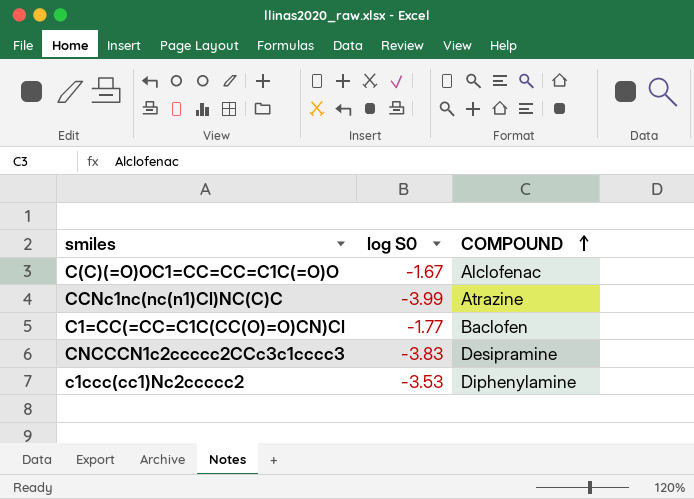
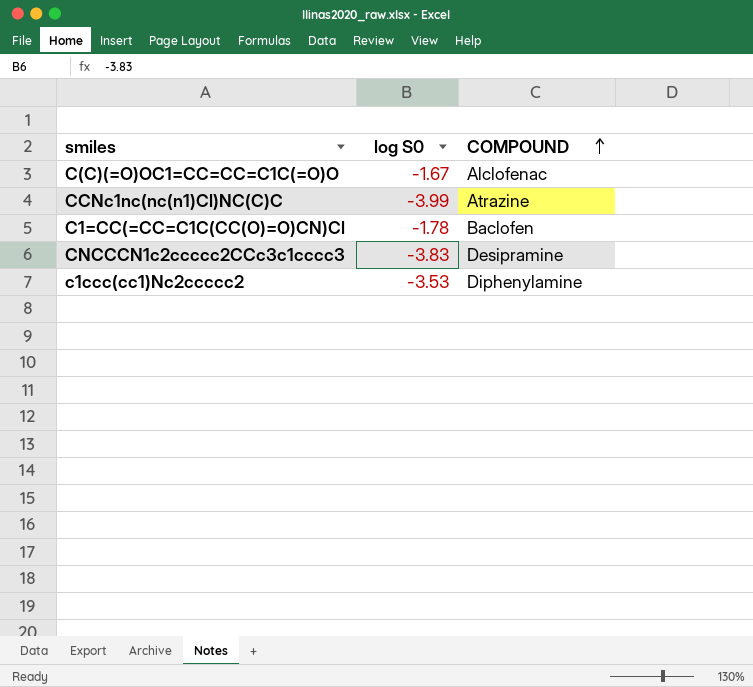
C1=CC(=CC=C1C(CC(O)=O)CN)Cl | log S0: -1.77 -> -1.78

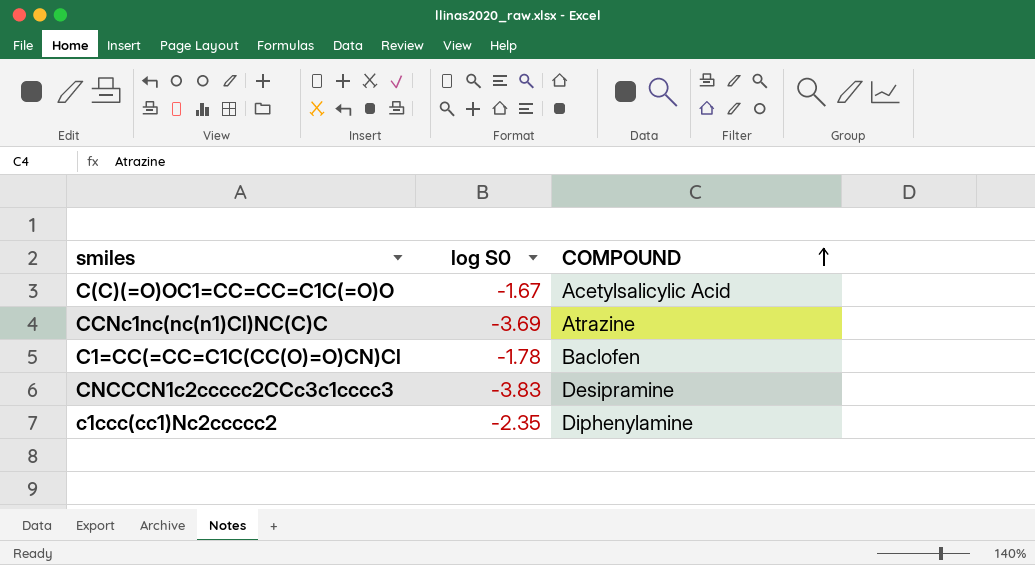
C(C)(=O)OC1=CC=CC=C1C(=O)O | COMPOUND: Alclofenac -> Acetylsalicylic Acid
CCNc1nc(nc(n1)Cl)NC(C)C | log S0: -3.99 -> -3.69
c1ccc(cc1)Nc2ccccc2 | log S0: -3.53 -> -2.35

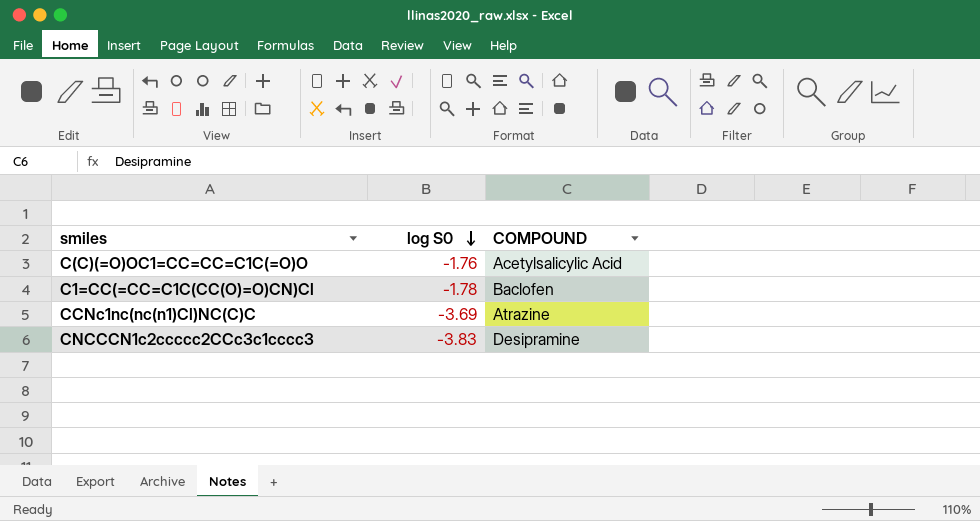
row order: COMPOUND ascending -> log S0 descending
row c1ccc(cc1)Nc2ccccc2: -2.35 | Diphenylamine -> none
C(C)(=O)OC1=CC=CC=C1C(=O)O | log S0: -1.67 -> -1.76

